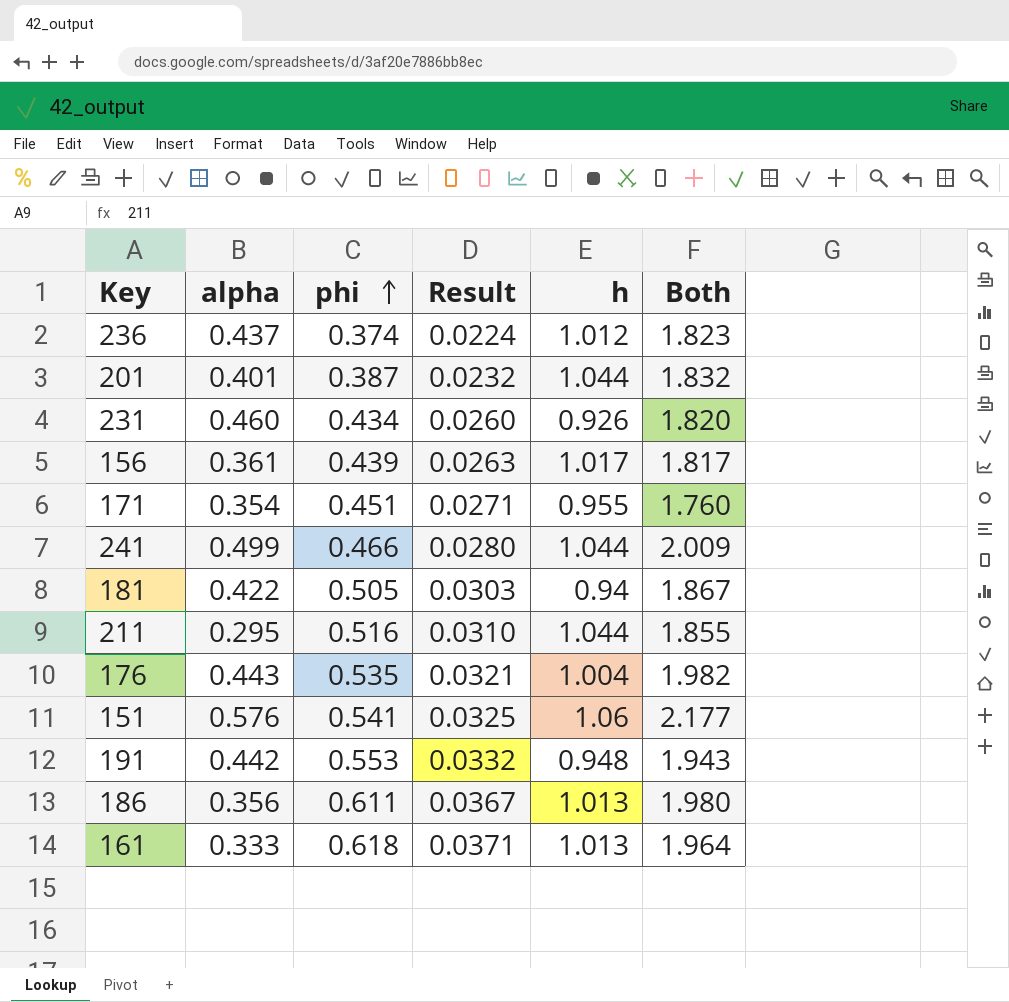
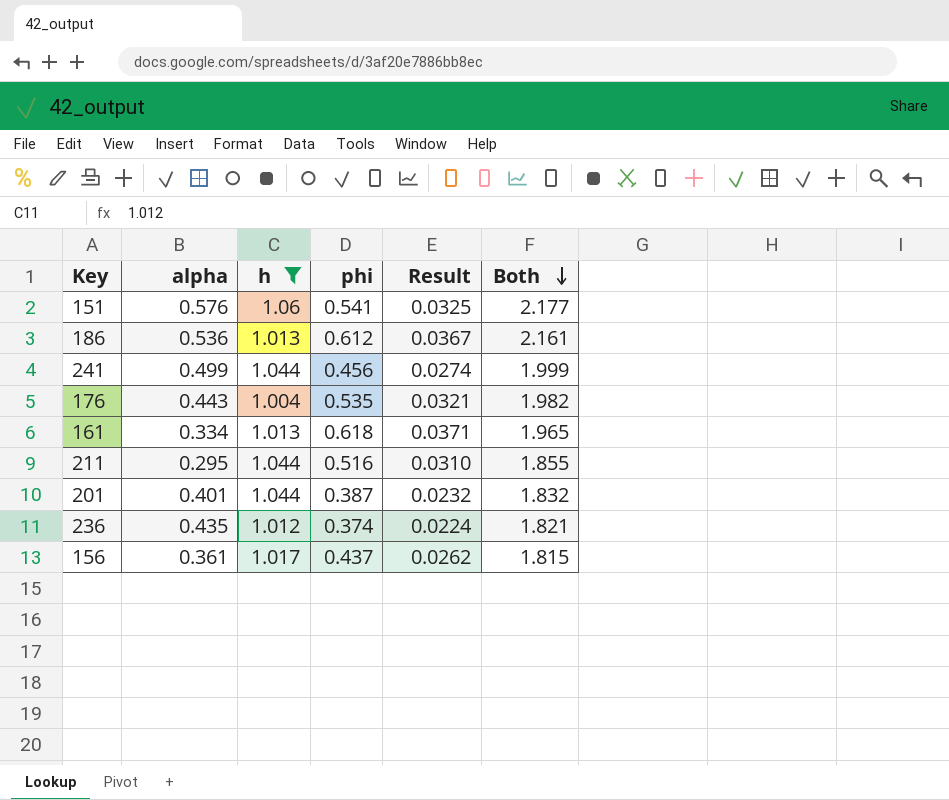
filter: none -> h >= 1.004
row order: phi ascending -> Both descending
column h | position: 5 -> 3
186 | alpha: 0.356 -> 0.536
186 | phi: 0.611 -> 0.612
186 | Both: 1.980 -> 2.161
241 | phi: 0.466 -> 0.456
241 | Result: 0.0280 -> 0.0274
241 | Both: 2.009 -> 1.999
161 | alpha: 0.333 -> 0.334
161 | Both: 1.964 -> 1.965
236 | alpha: 0.437 -> 0.435
236 | Both: 1.823 -> 1.821
156 | phi: 0.439 -> 0.437
156 | Result: 0.0263 -> 0.0262
156 | Both: 1.817 -> 1.815

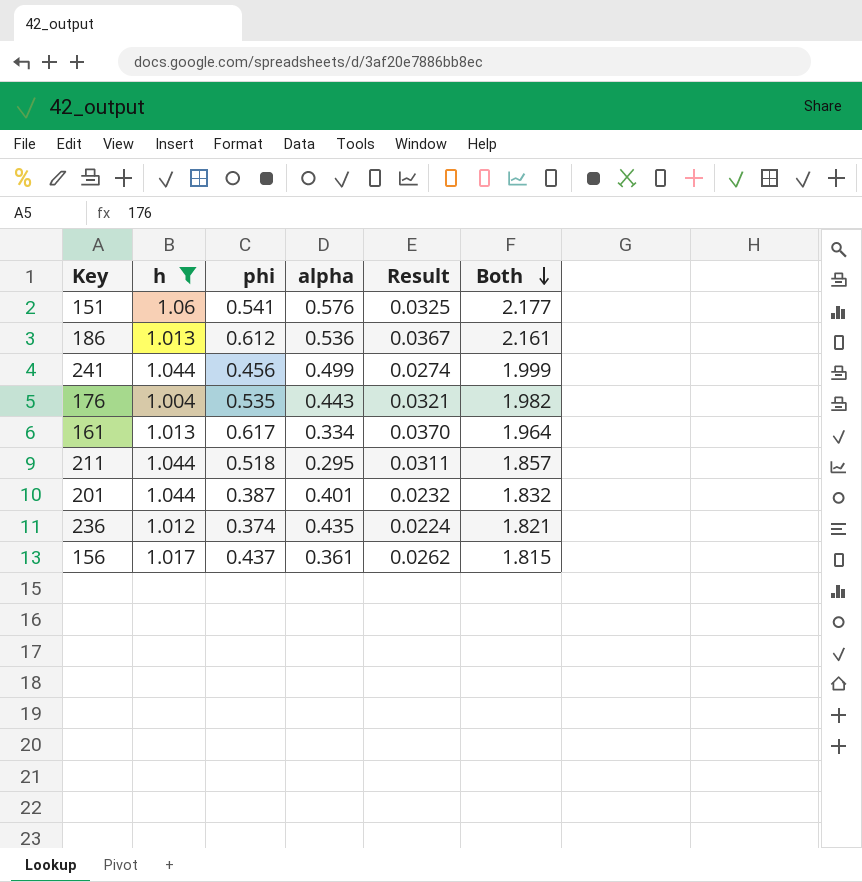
column alpha | position: 2 -> 4
161 | phi: 0.618 -> 0.617
161 | Result: 0.0371 -> 0.0370
161 | Both: 1.965 -> 1.964
211 | phi: 0.516 -> 0.518
211 | Result: 0.0310 -> 0.0311
211 | Both: 1.855 -> 1.857

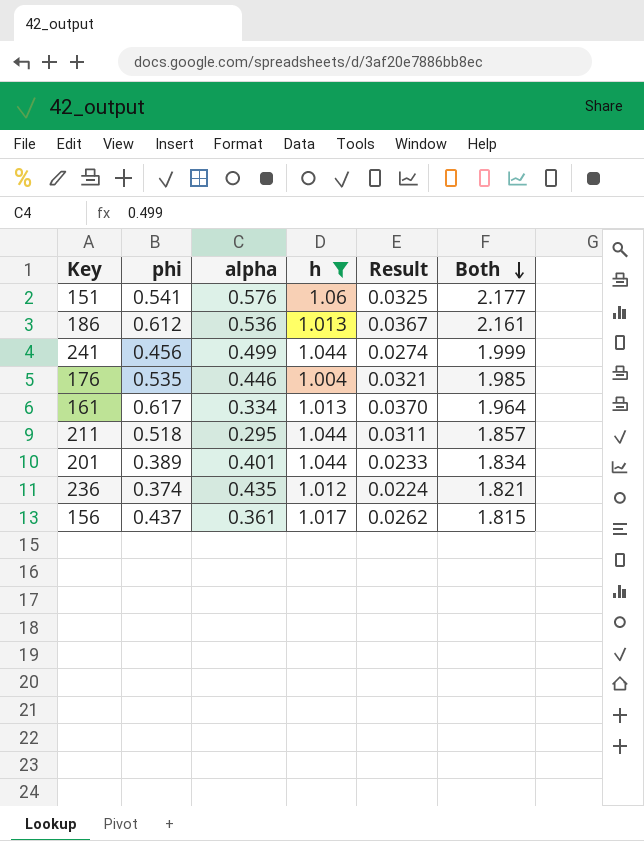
column h | position: 2 -> 4
176 | alpha: 0.443 -> 0.446
176 | Both: 1.982 -> 1.985
201 | phi: 0.387 -> 0.389
201 | Result: 0.0232 -> 0.0233
201 | Both: 1.832 -> 1.834

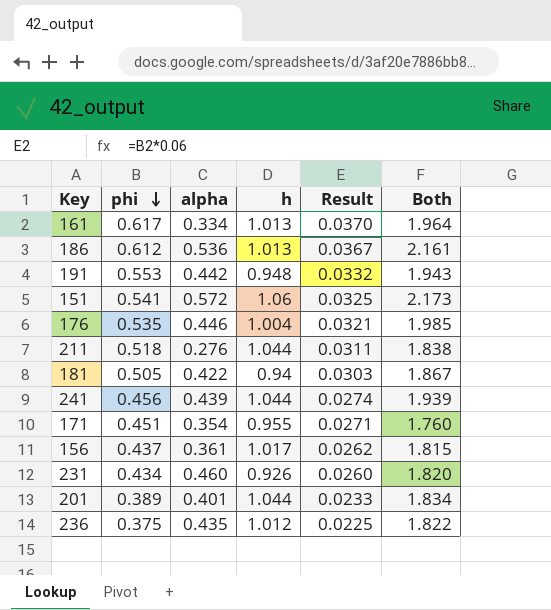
filter: h >= 1.004 -> none
row order: Both descending -> phi descending
151 | alpha: 0.576 -> 0.572
151 | Both: 2.177 -> 2.173
211 | alpha: 0.295 -> 0.276
211 | Both: 1.857 -> 1.838
241 | alpha: 0.499 -> 0.439
241 | Both: 1.999 -> 1.939
236 | phi: 0.374 -> 0.375
236 | Result: 0.0224 -> 0.0225
236 | Both: 1.821 -> 1.822

